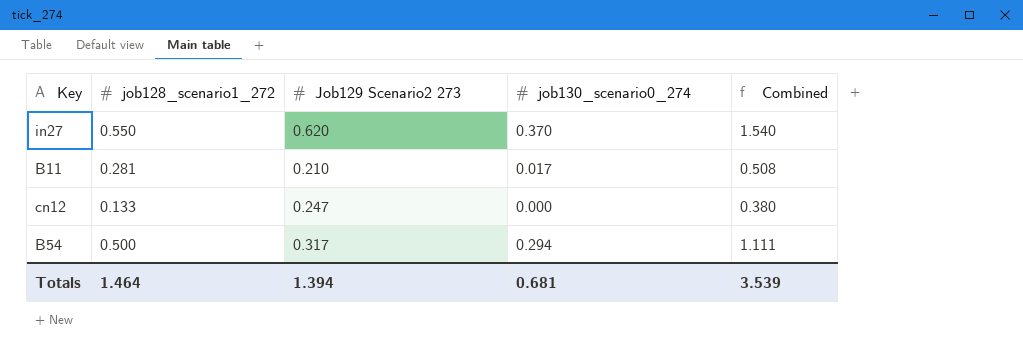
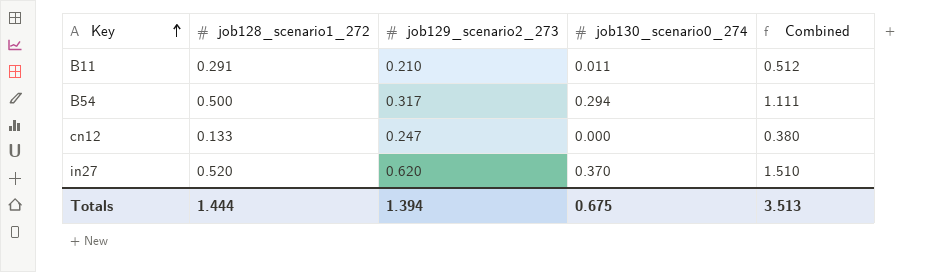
row order: none -> Key ascending
column name: Job129 Scenario2 273 -> job129_scenario2_273
B11 | job128_scenario1_272: 0.281 -> 0.291
B11 | job130_scenario0_274: 0.017 -> 0.011
B11 | Combined: 0.508 -> 0.512
in27 | job128_scenario1_272: 0.550 -> 0.520
in27 | Combined: 1.540 -> 1.510
Totals | job128_scenario1_272: 1.464 -> 1.444
Totals | job130_scenario0_274: 0.681 -> 0.675
Totals | Combined: 3.539 -> 3.513

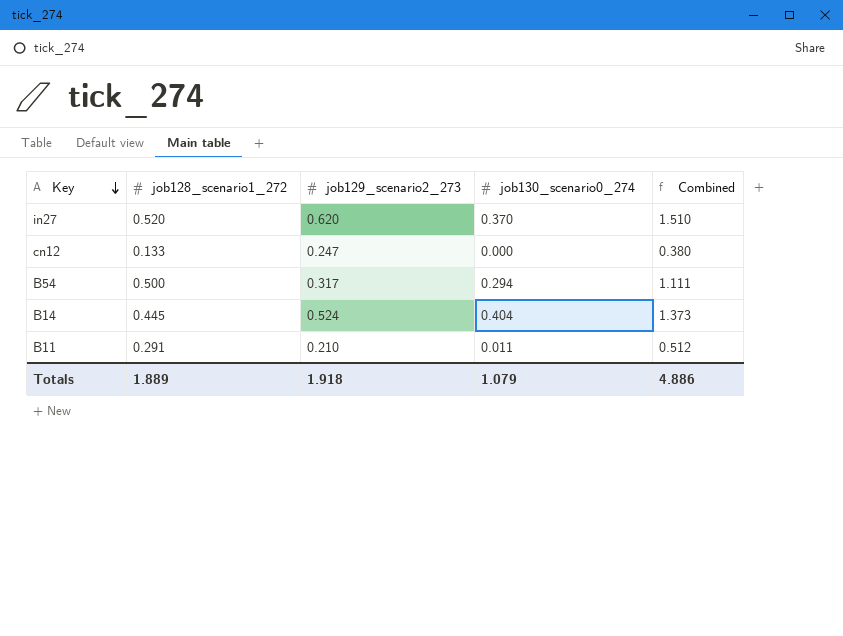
row order: Key ascending -> Key descending
row B14: none -> 0.445 | 0.524 | 0.404 | 1.373
Totals | job128_scenario1_272: 1.444 -> 1.889
Totals | job129_scenario2_273: 1.394 -> 1.918
Totals | job130_scenario0_274: 0.675 -> 1.079
Totals | Combined: 3.513 -> 4.886

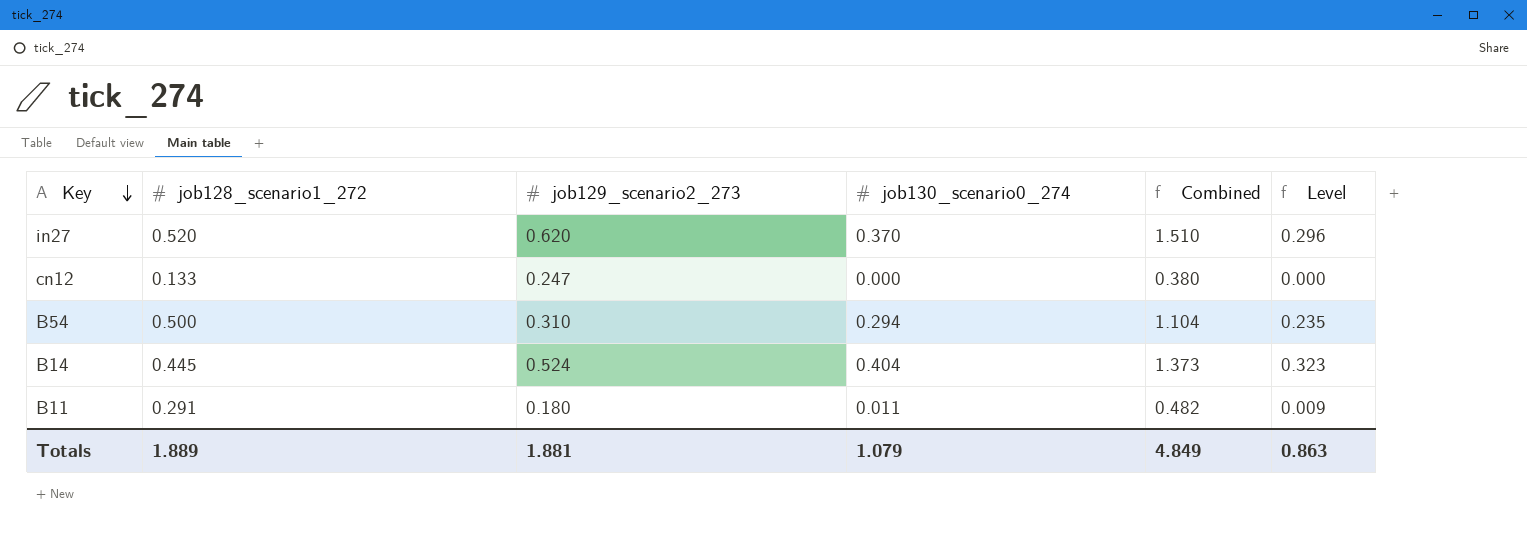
column Level | formula: none -> [job130_scenario0_274] * 0.8
B54 | job129_scenario2_273: 0.317 -> 0.310
B54 | Combined: 1.111 -> 1.104
B11 | job129_scenario2_273: 0.210 -> 0.180
B11 | Combined: 0.512 -> 0.482
Totals | job129_scenario2_273: 1.918 -> 1.881
Totals | Combined: 4.886 -> 4.849

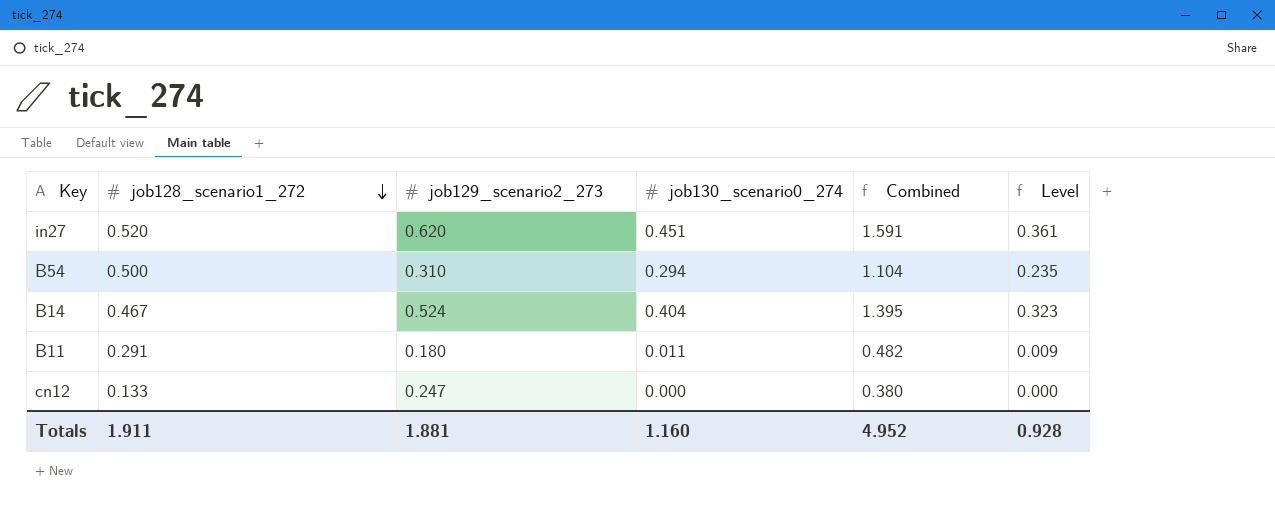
row order: Key descending -> job128_scenario1_272 descending
in27 | job130_scenario0_274: 0.370 -> 0.451
in27 | Combined: 1.510 -> 1.591
in27 | Level: 0.296 -> 0.361
B14 | job128_scenario1_272: 0.445 -> 0.467
B14 | Combined: 1.373 -> 1.395
Totals | job128_scenario1_272: 1.889 -> 1.911
Totals | job130_scenario0_274: 1.079 -> 1.160
Totals | Combined: 4.849 -> 4.952
Totals | Level: 0.863 -> 0.928

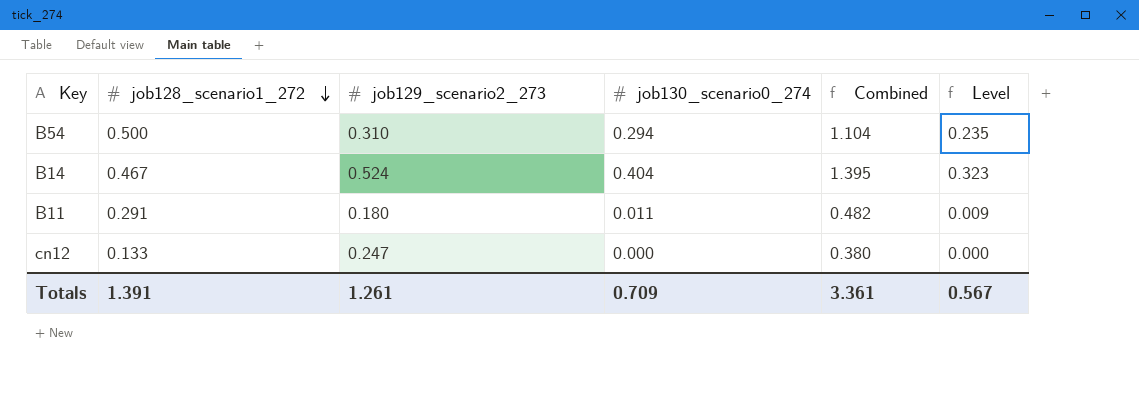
row in27: 0.520 | 0.620 | 0.451 | 1.591 | 0.361 -> none
Totals | job128_scenario1_272: 1.911 -> 1.391
Totals | job129_scenario2_273: 1.881 -> 1.261
Totals | job130_scenario0_274: 1.160 -> 0.709
Totals | Combined: 4.952 -> 3.361
Totals | Level: 0.928 -> 0.567

